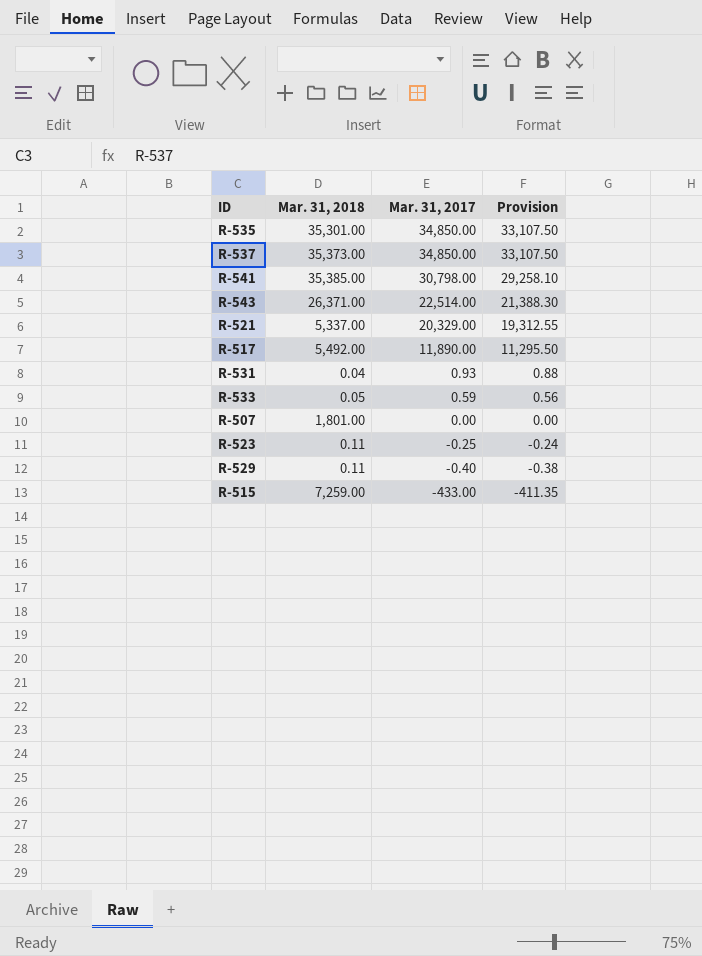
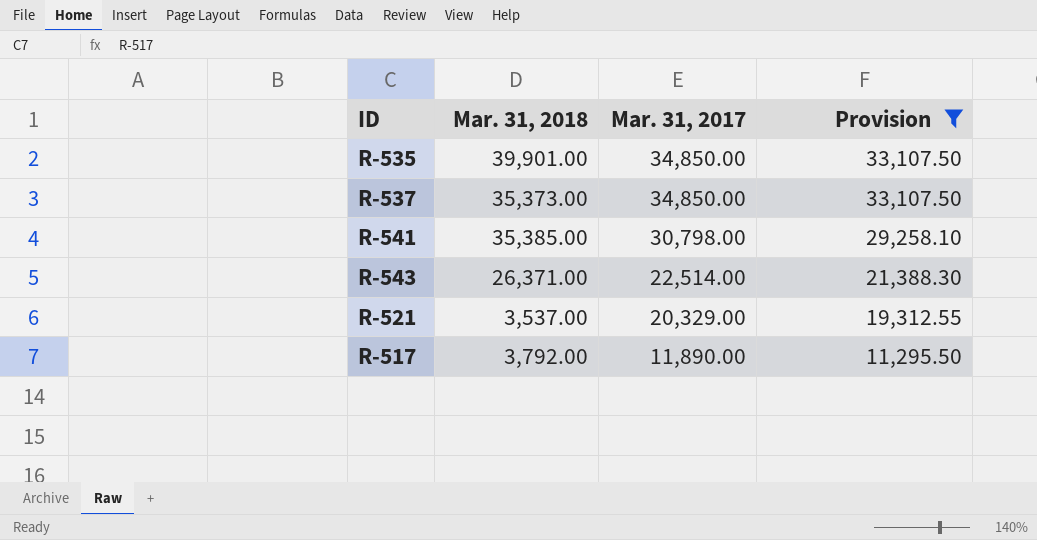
filter: none -> Provision >= 11,295.50
R-535 | Mar. 31, 2018: 35,301.00 -> 39,901.00
R-521 | Mar. 31, 2018: 5,337.00 -> 3,537.00
R-517 | Mar. 31, 2018: 5,492.00 -> 3,792.00

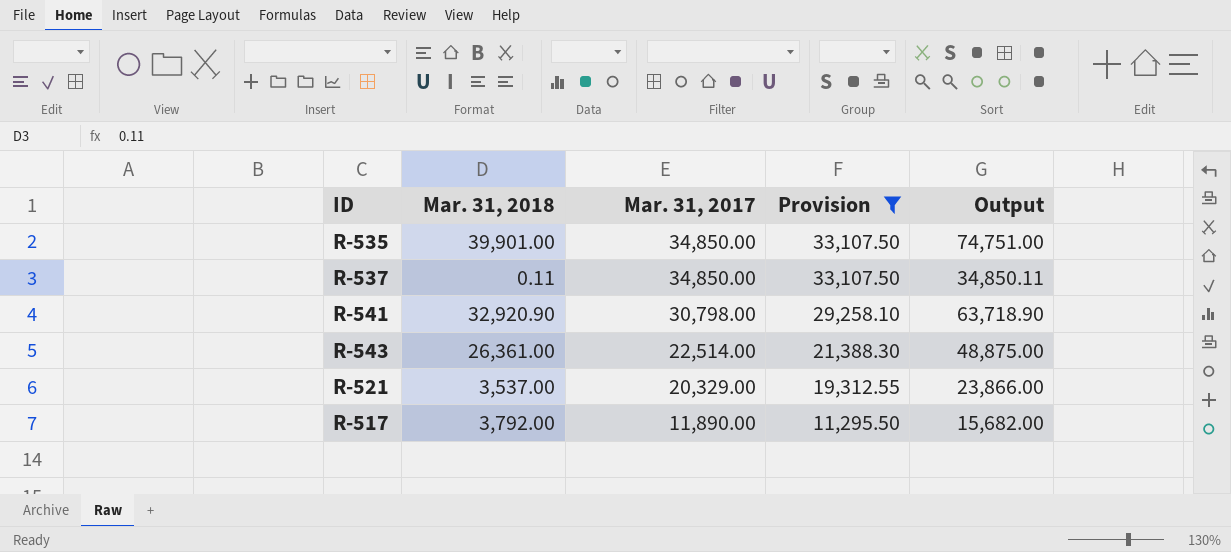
column Output | formula: none -> [Mar. 31, 2018] + [Mar. 31, 2017]
R-537 | Mar. 31, 2018: 35,373.00 -> 0.11
R-541 | Mar. 31, 2018: 35,385.00 -> 32,920.90
R-543 | Mar. 31, 2018: 26,371.00 -> 26,361.00

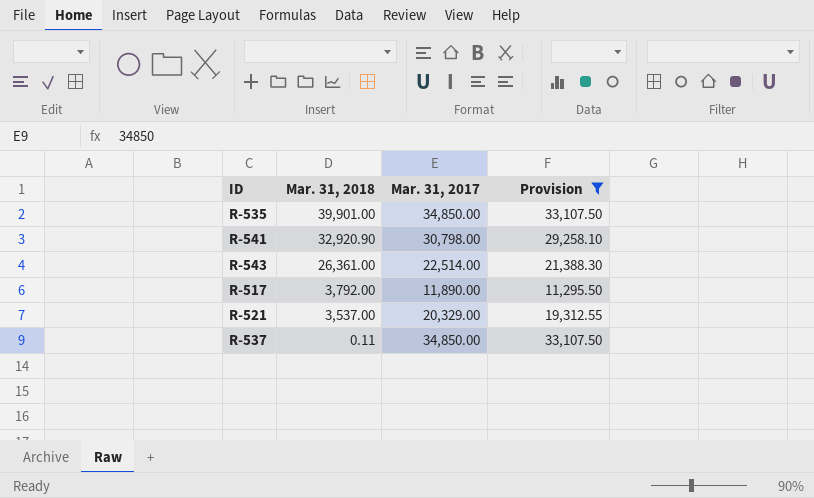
row order: Mar. 31, 2017 descending -> Mar. 31, 2018 descending
column Output | formula: [Mar. 31, 2018] + [Mar. 31, 2017] -> none

